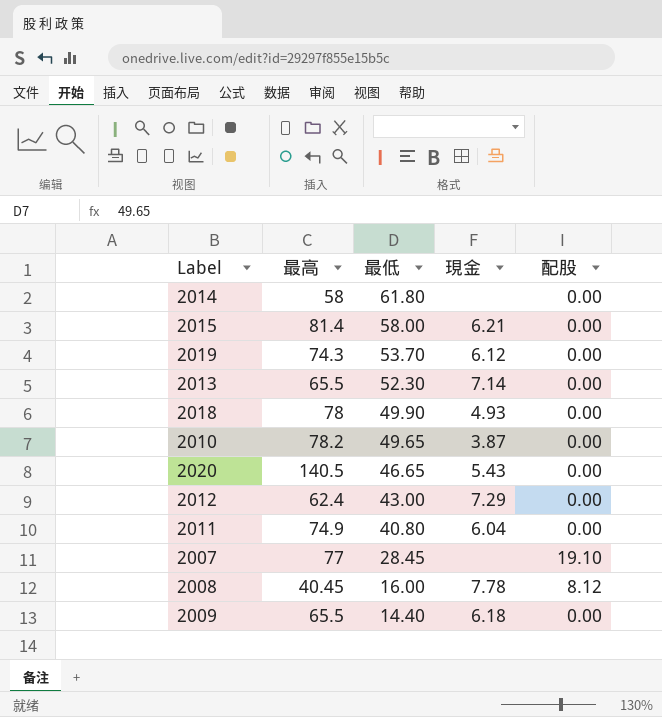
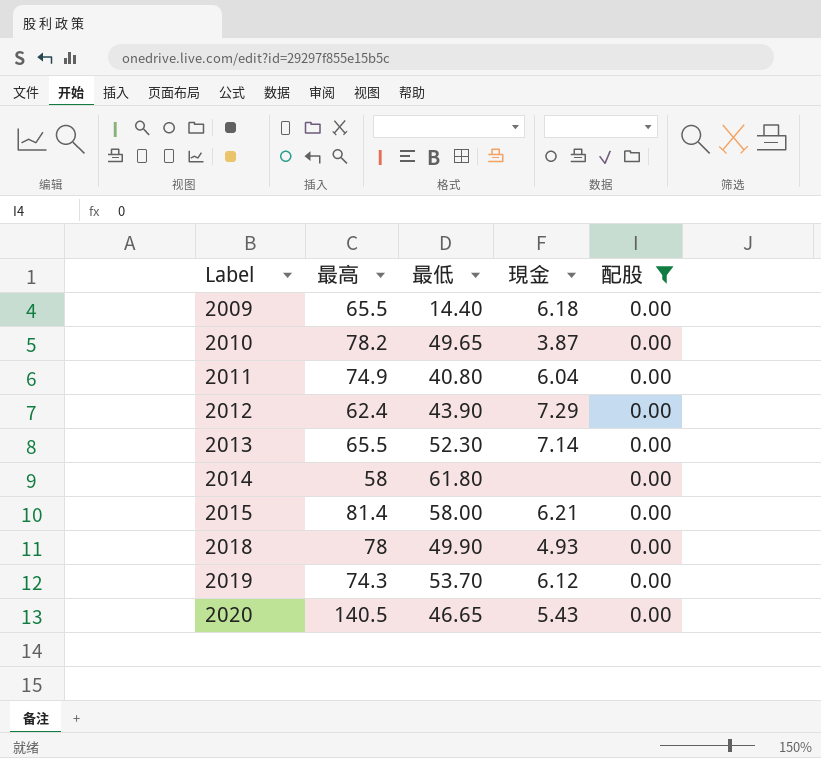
filter: none -> 配股 = 0.00
row order: 最低 descending -> Label ascending
2012 | 最低: 43.00 -> 43.90

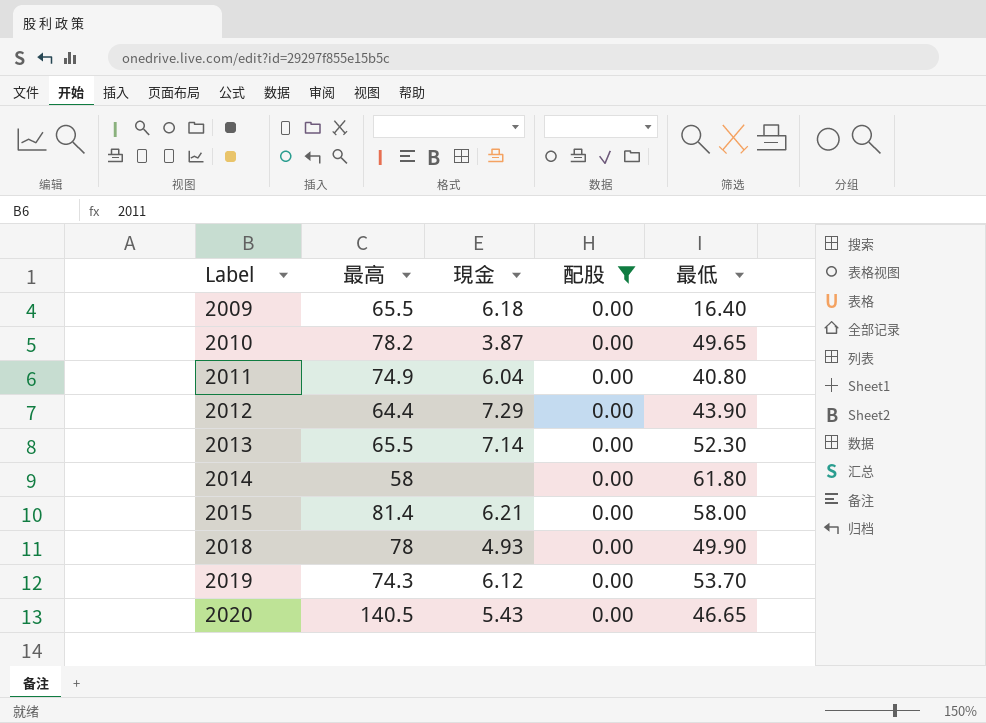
column 最低 | position: 3 -> 5
2009 | 最低: 14.40 -> 16.40
2012 | 最高: 62.4 -> 64.4

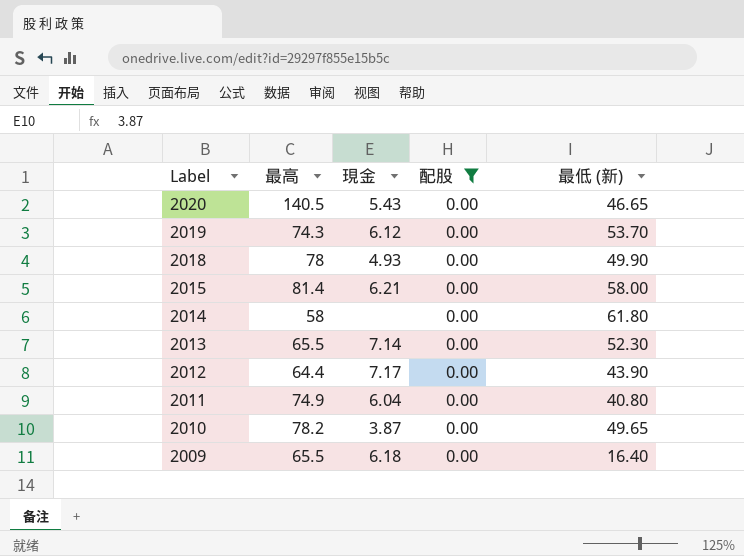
row order: Label ascending -> Label descending
column name: 最低 -> 最低 (新)
2012 | 現金: 7.29 -> 7.17

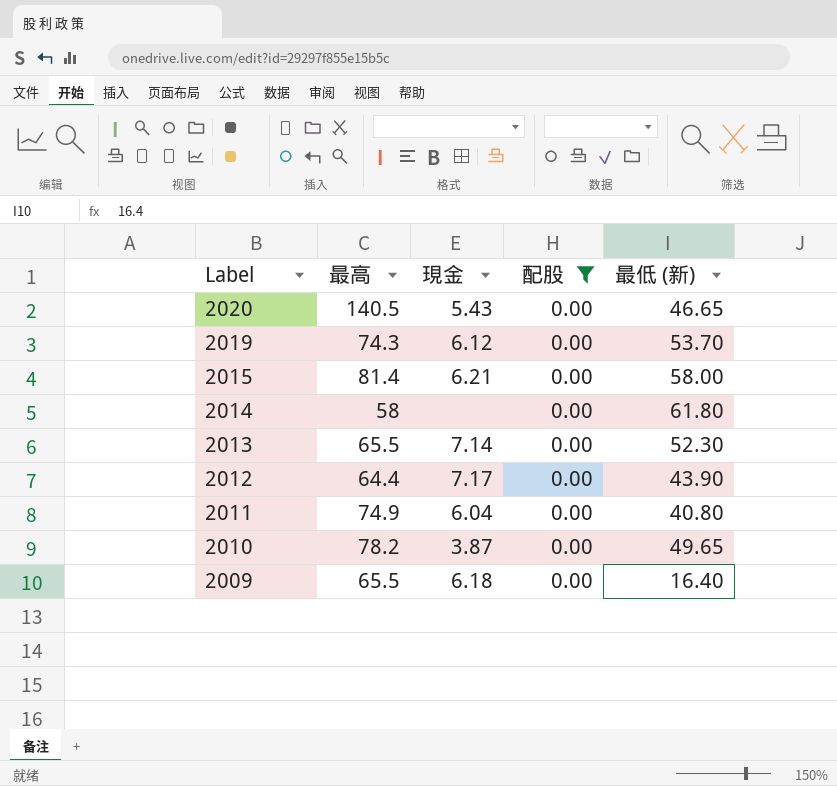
row 2018: 78 | 4.93 | 0.00 | 49.90 -> none

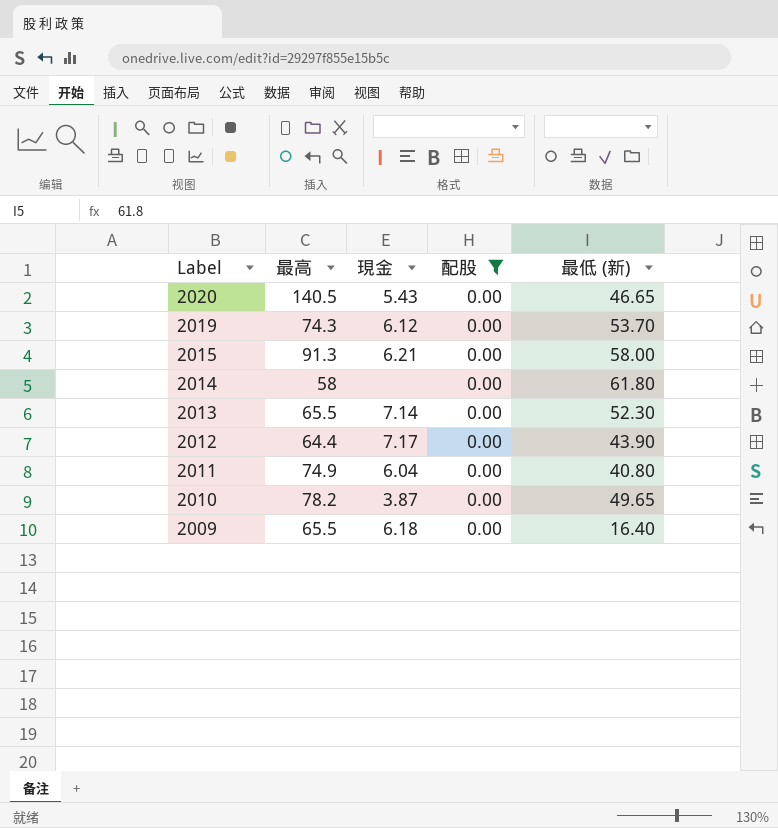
2015 | 最高: 81.4 -> 91.3

